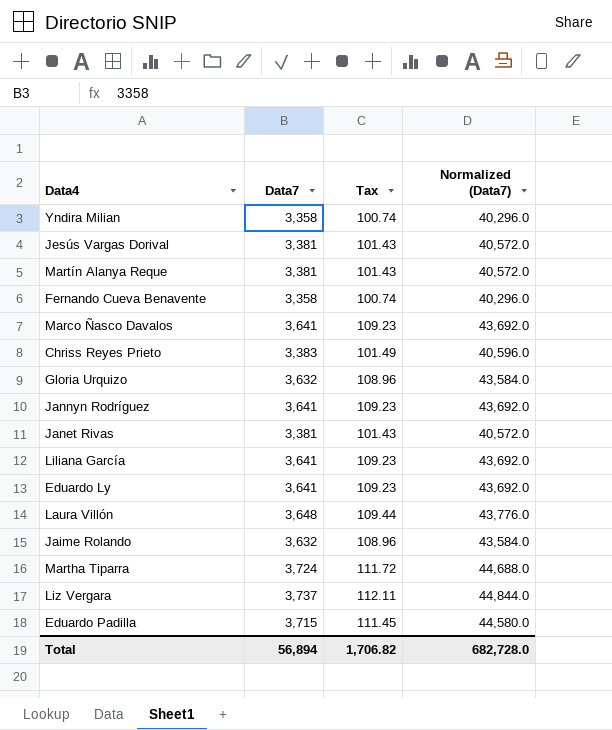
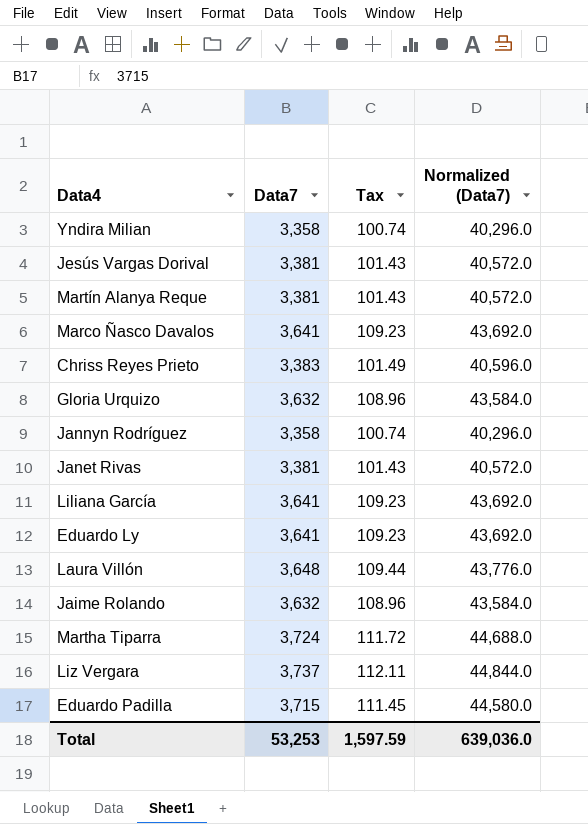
row Fernando Cueva Benavente: 3,358 | 100.74 | 40,296.0 -> none
Jannyn Rodríguez | Data7: 3,641 -> 3,358
Jannyn Rodríguez | Tax: 109.23 -> 100.74
Jannyn Rodríguez | Normalized (Data7): 43,692.0 -> 40,296.0
Total | Data7: 56,894 -> 53,253
Total | Tax: 1,706.82 -> 1,597.59
Total | Normalized (Data7): 682,728.0 -> 639,036.0

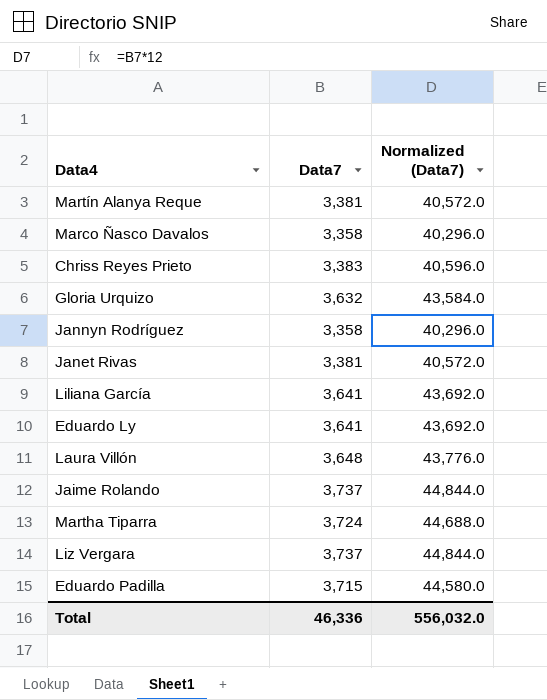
column Tax | formula: [Data7] * 0.03 -> none
row Yndira Milian: 3,358 | 100.74 | 40,296.0 -> none
row Jesús Vargas Dorival: 3,381 | 101.43 | 40,572.0 -> none
Marco Ñasco Davalos | Data7: 3,641 -> 3,358
Marco Ñasco Davalos | Normalized (Data7): 43,692.0 -> 40,296.0
Jaime Rolando | Data7: 3,632 -> 3,737
Jaime Rolando | Normalized (Data7): 43,584.0 -> 44,844.0
Total | Data7: 53,253 -> 46,336
Total | Normalized (Data7): 639,036.0 -> 556,032.0

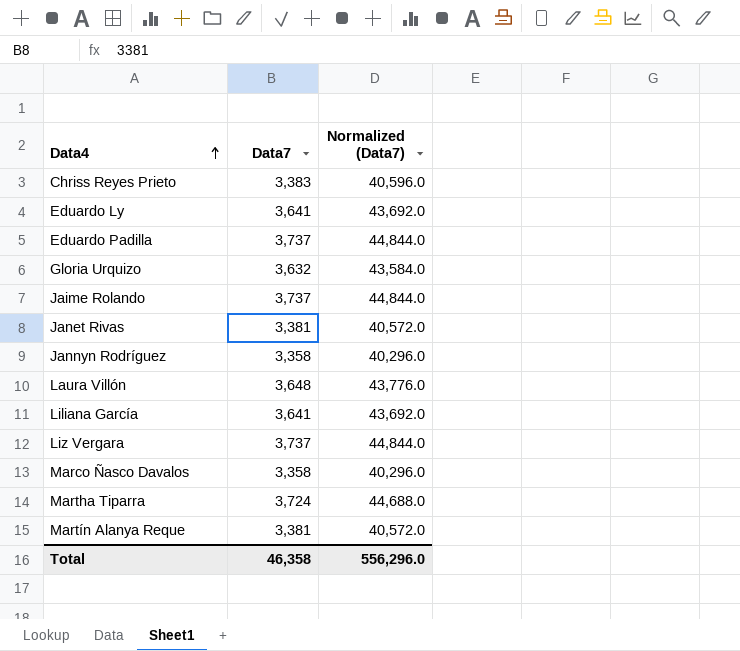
row order: none -> Data4 ascending
Eduardo Padilla | Data7: 3,715 -> 3,737
Eduardo Padilla | Normalized (Data7): 44,580.0 -> 44,844.0
Total | Data7: 46,336 -> 46,358
Total | Normalized (Data7): 556,032.0 -> 556,296.0

